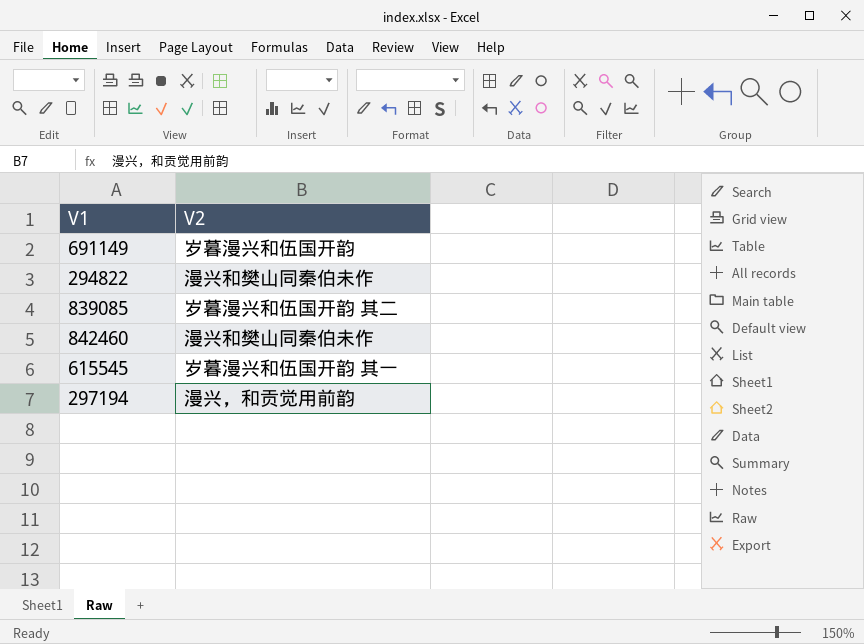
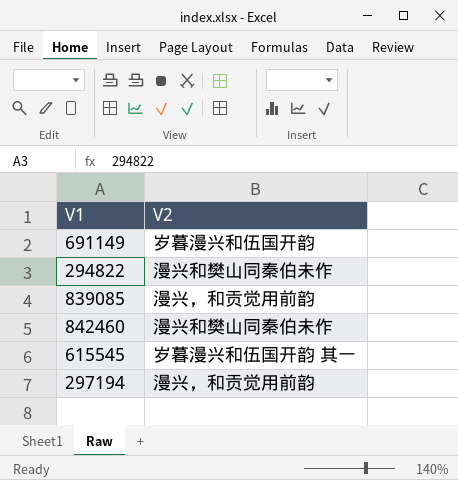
839085 | V2: 岁暮漫兴和伍国开韵 其二 -> 漫兴，和贡觉用前韵

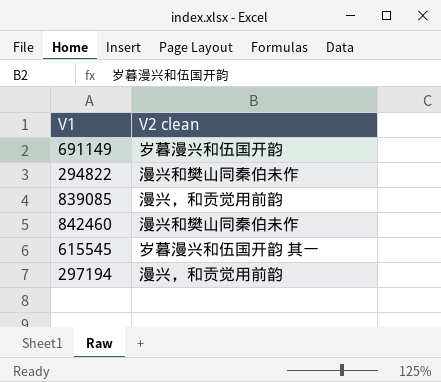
column name: V2 -> V2 clean

